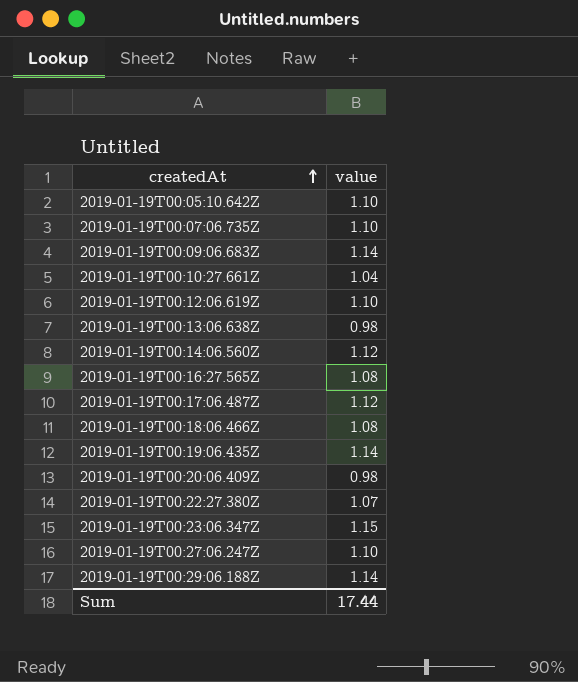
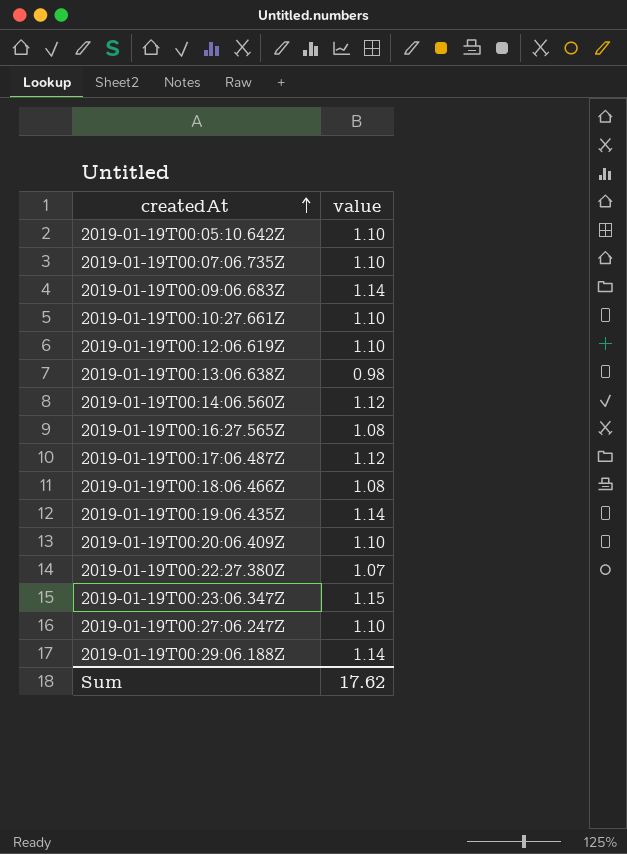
2019-01-19T00:10:27.661Z | value: 1.04 -> 1.10
2019-01-19T00:20:06.409Z | value: 0.98 -> 1.10
Sum | value: 17.44 -> 17.62

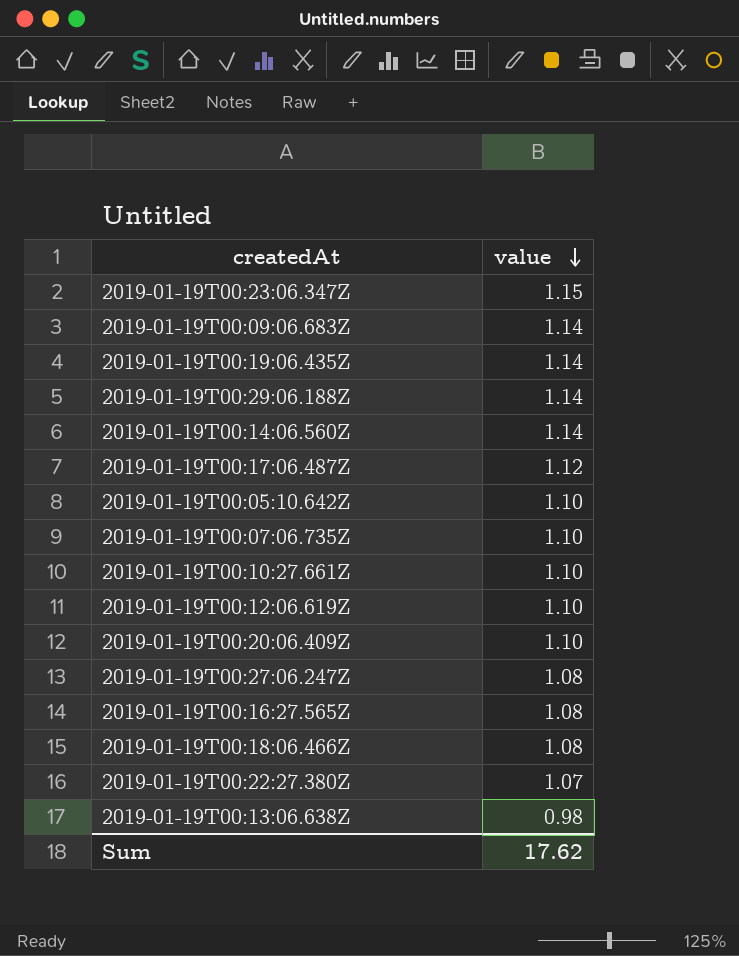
row order: createdAt ascending -> value descending
2019-01-19T00:14:06.560Z | value: 1.12 -> 1.14
2019-01-19T00:27:06.247Z | value: 1.10 -> 1.08

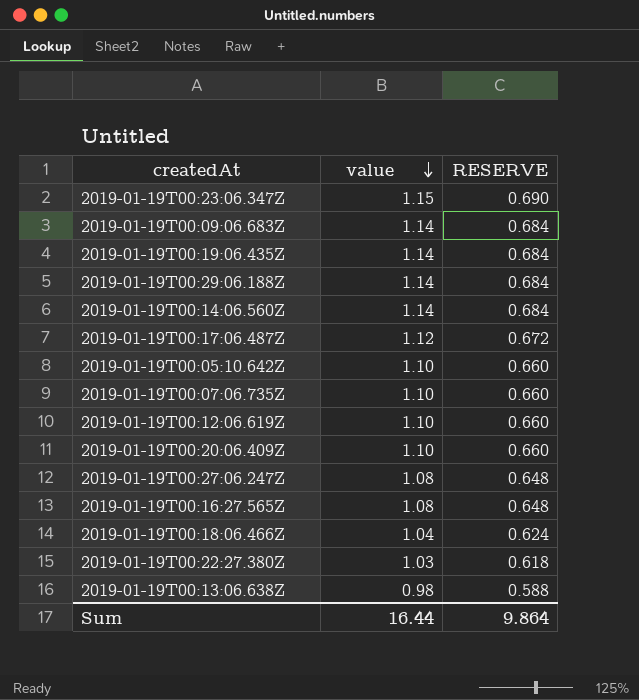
column RESERVE | formula: none -> [value] * 0.6
row 2019-01-19T00:10:27.661Z: 1.10 -> none
2019-01-19T00:18:06.466Z | value: 1.08 -> 1.04
2019-01-19T00:22:27.380Z | value: 1.07 -> 1.03
Sum | value: 17.62 -> 16.44

